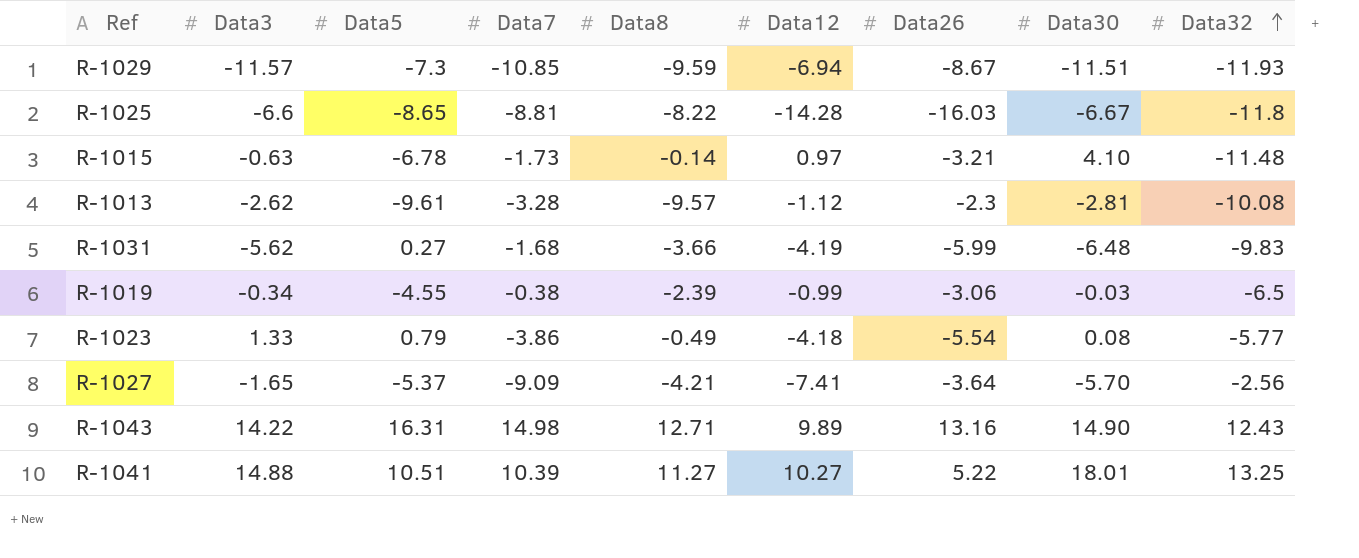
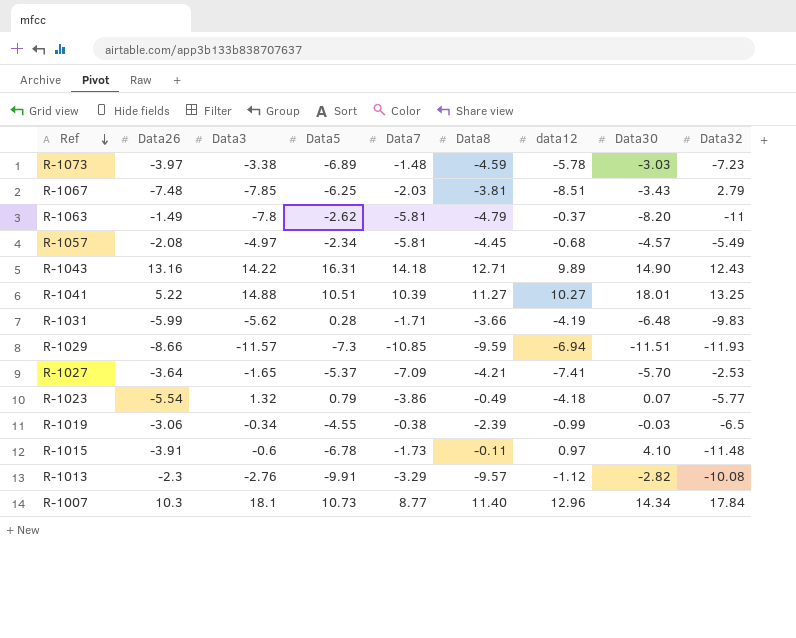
row order: Data32 ascending -> Ref descending
column Data26 | position: 7 -> 2
column name: Data12 -> data12
row R-1025: -6.6 | -8.65 | -8.81 | -8.22 | -14.28 | -16.03 | -6.67 | -11.8 -> none
row R-1073: none -> -3.97 | -3.38 | -6.89 | -1.48 | -4.59 | -5.78 | -3.03 | -7.23
row R-1067: none -> -7.48 | -7.85 | -6.25 | -2.03 | -3.81 | -8.51 | -3.43 | 2.79
row R-1063: none -> -1.49 | -7.8 | -2.62 | -5.81 | -4.79 | -0.37 | -8.20 | -11
row R-1057: none -> -2.08 | -4.97 | -2.34 | -5.81 | -4.45 | -0.68 | -4.57 | -5.49
R-1043 | Data7: 14.98 -> 14.18
R-1031 | Data5: 0.27 -> 0.28
R-1031 | Data7: -1.68 -> -1.71
R-1029 | Data26: -8.67 -> -8.66
R-1027 | Data7: -9.09 -> -7.09
R-1027 | Data32: -2.56 -> -2.53
R-1023 | Data3: 1.33 -> 1.32
R-1023 | Data30: 0.08 -> 0.07
R-1015 | Data26: -3.21 -> -3.91
R-1015 | Data3: -0.63 -> -0.6
R-1015 | Data8: -0.14 -> -0.11
R-1013 | Data3: -2.62 -> -2.76
R-1013 | Data5: -9.61 -> -9.91
R-1013 | Data7: -3.28 -> -3.29
R-1013 | Data30: -2.81 -> -2.82
row R-1007: none -> 10.3 | 18.1 | 10.73 | 8.77 | 11.40 | 12.96 | 14.34 | 17.84

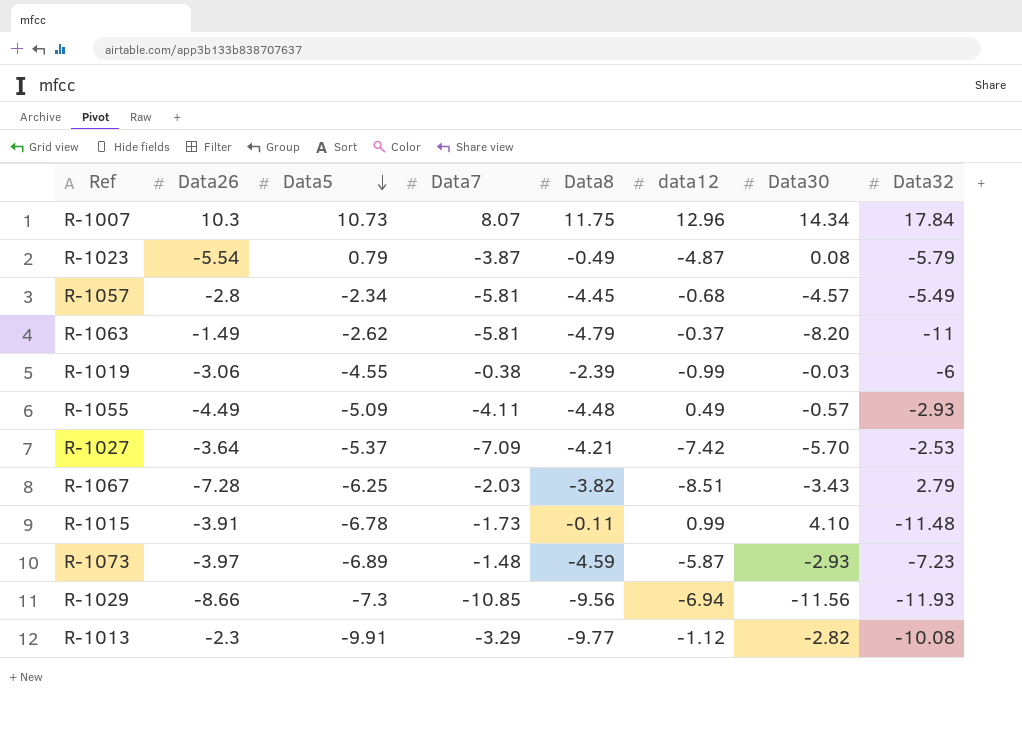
row order: Ref descending -> Data5 descending
column Data3 | position: 3 -> none
row R-1043: 13.16 | 14.22 | 16.31 | 14.18 | 12.71 | 9.89 | 14.90 | 12.43 -> none
row R-1041: 5.22 | 14.88 | 10.51 | 10.39 | 11.27 | 10.27 | 18.01 | 13.25 -> none
row R-1031: -5.99 | -5.62 | 0.28 | -1.71 | -3.66 | -4.19 | -6.48 | -9.83 -> none
R-1007 | Data7: 8.77 -> 8.07
R-1007 | Data8: 11.40 -> 11.75
R-1023 | Data7: -3.86 -> -3.87
R-1023 | data12: -4.18 -> -4.87
R-1023 | Data30: 0.07 -> 0.08
R-1023 | Data32: -5.77 -> -5.79
R-1057 | Data26: -2.08 -> -2.8
R-1019 | Data32: -6.5 -> -6
row R-1055: none -> -4.49 | -5.09 | -4.11 | -4.48 | 0.49 | -0.57 | -2.93
R-1027 | data12: -7.41 -> -7.42
R-1067 | Data26: -7.48 -> -7.28
R-1067 | Data8: -3.81 -> -3.82
R-1015 | data12: 0.97 -> 0.99
R-1073 | data12: -5.78 -> -5.87
R-1073 | Data30: -3.03 -> -2.93
R-1029 | Data8: -9.59 -> -9.56
R-1029 | Data30: -11.51 -> -11.56
R-1013 | Data8: -9.57 -> -9.77

